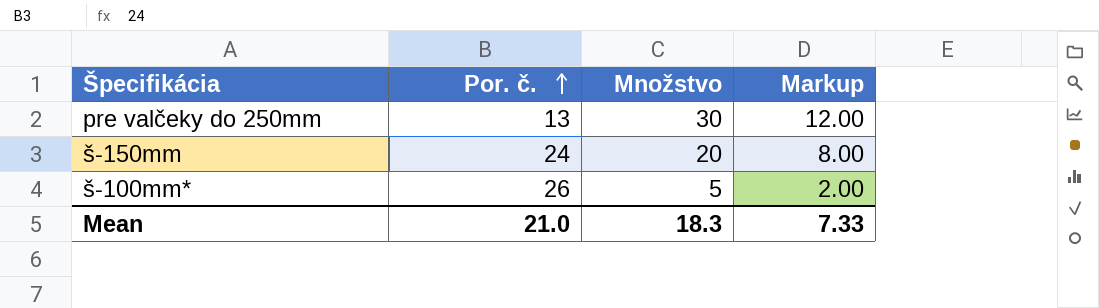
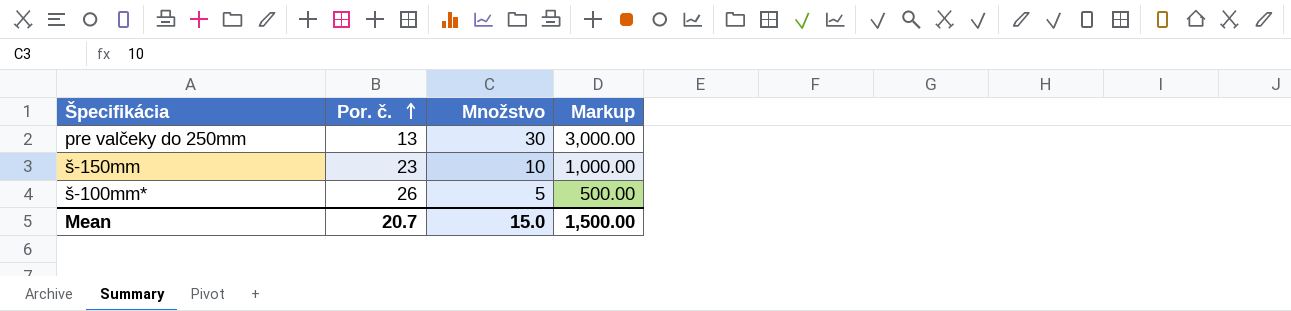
column Markup | formula: [Množstvo] * 0.4 -> [Množstvo] * 100
š-150mm | Por. č.: 24 -> 23
š-150mm | Množstvo: 20 -> 10
Mean | Por. č.: 21.0 -> 20.7
Mean | Množstvo: 18.3 -> 15.0
Mean | Markup: 7.33 -> 1,500.00

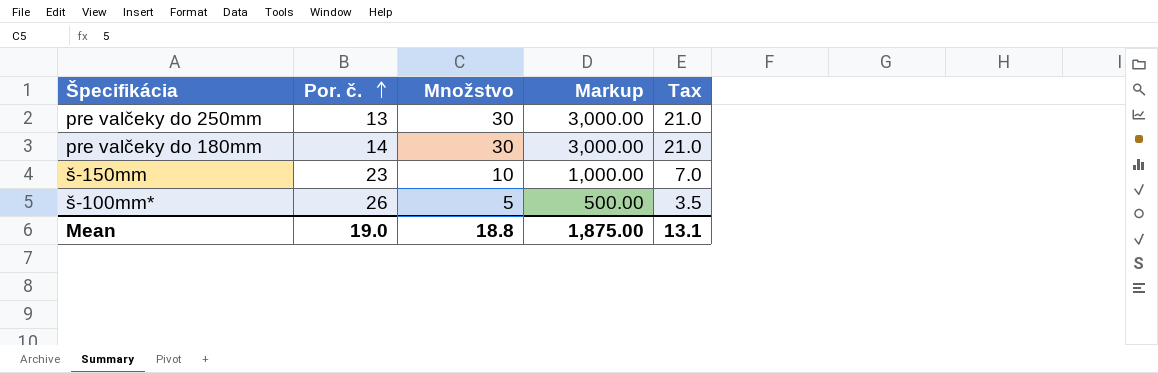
column Tax | formula: none -> [Množstvo] * 0.7
row pre valčeky do 180mm: none -> 14 | 30 | 3,000.00 | 21.0
Mean | Por. č.: 20.7 -> 19.0
Mean | Množstvo: 15.0 -> 18.8
Mean | Markup: 1,500.00 -> 1,875.00

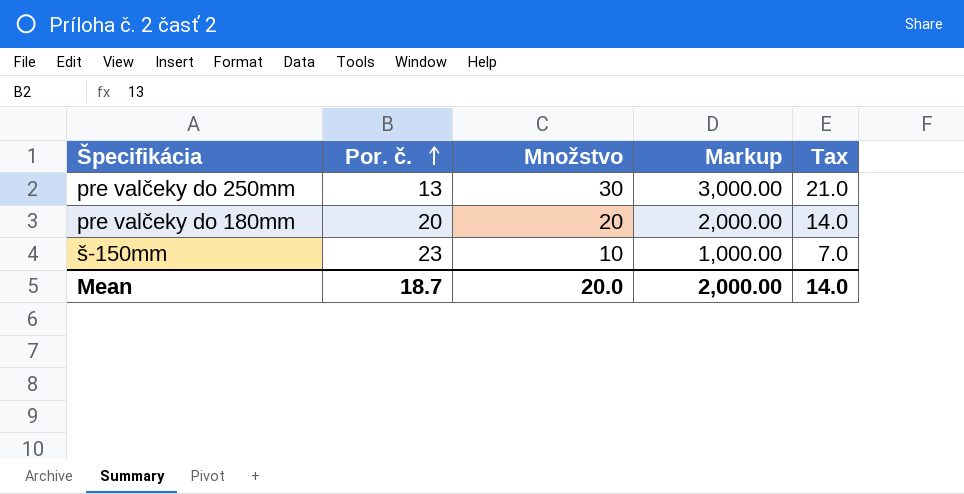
row š-100mm*: 26 | 5 | 500.00 | 3.5 -> none
pre valčeky do 180mm | Por. č.: 14 -> 20
pre valčeky do 180mm | Množstvo: 30 -> 20
pre valčeky do 180mm | Markup: 3,000.00 -> 2,000.00
pre valčeky do 180mm | Tax: 21.0 -> 14.0
Mean | Por. č.: 19.0 -> 18.7
Mean | Množstvo: 18.8 -> 20.0
Mean | Markup: 1,875.00 -> 2,000.00
Mean | Tax: 13.1 -> 14.0

